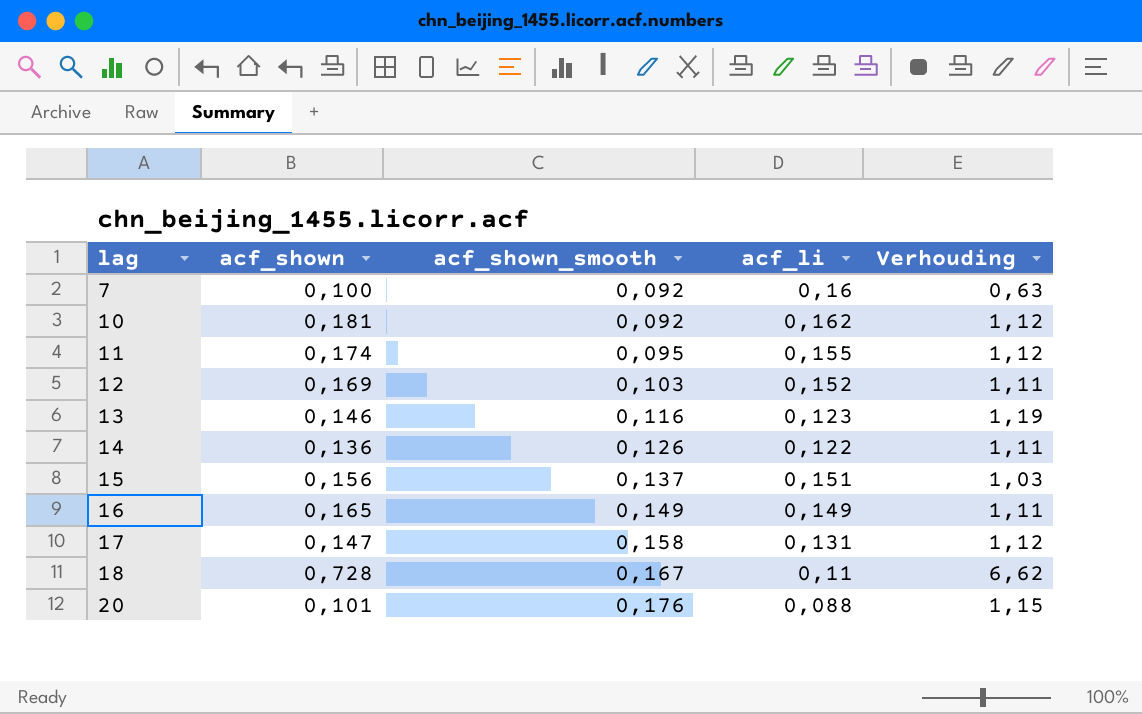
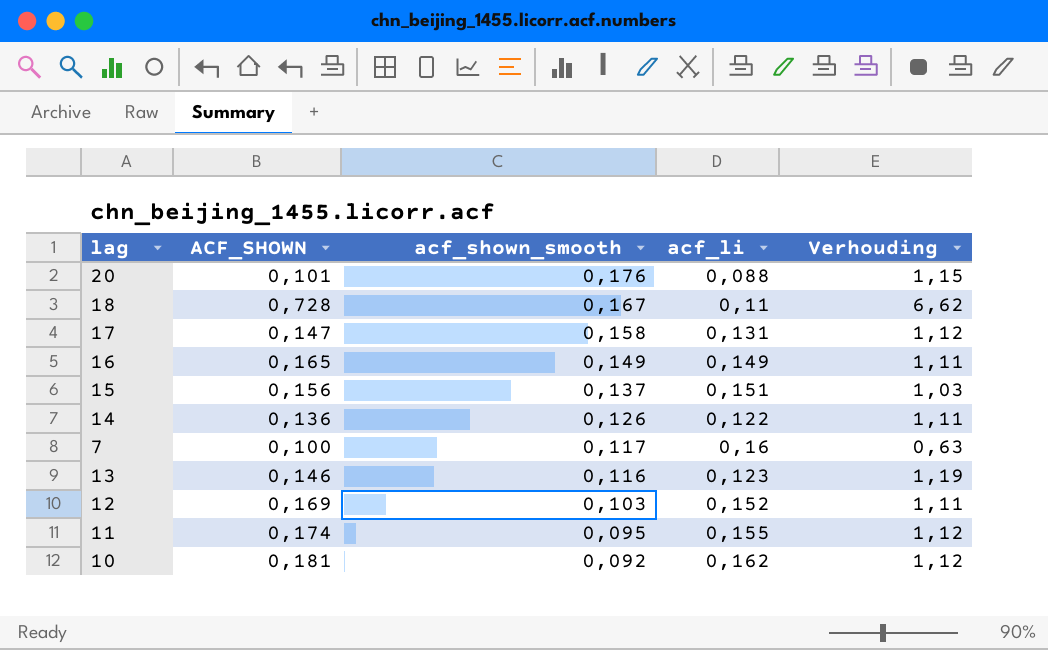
row order: lag ascending -> acf_shown_smooth descending
column name: acf_shown -> ACF_SHOWN
7 | acf_shown_smooth: 0,092 -> 0,117

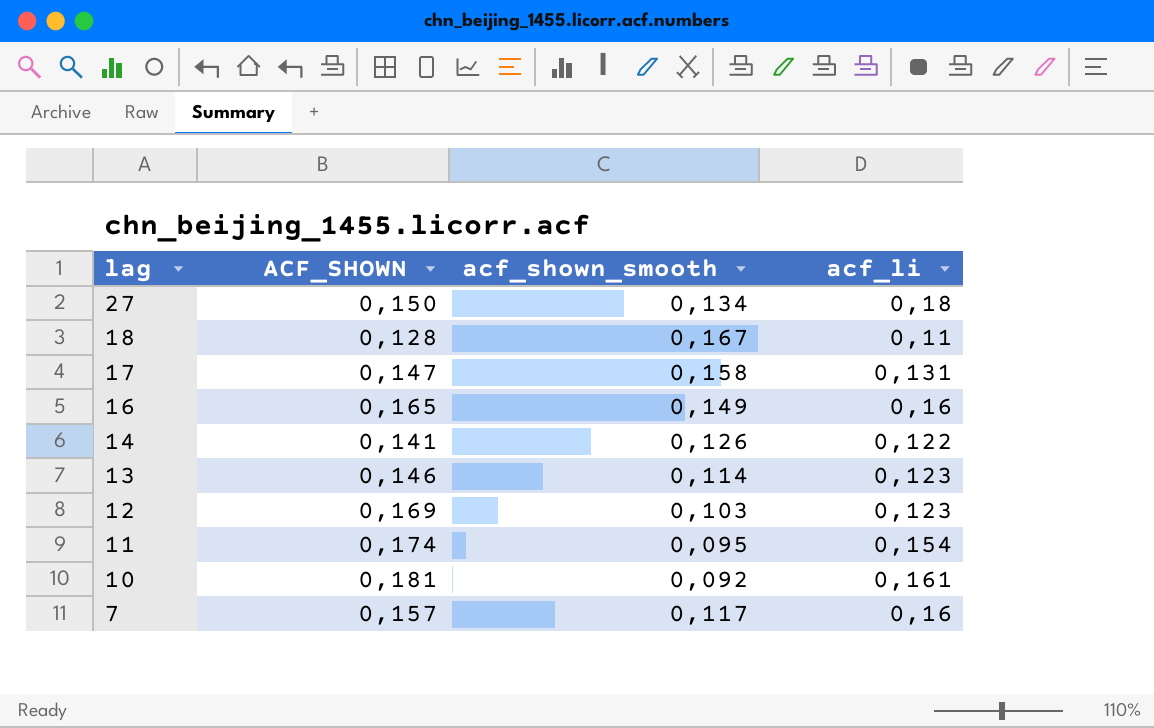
row order: acf_shown_smooth descending -> lag descending
column Verhouding | formula: [ACF_SHOWN] / [acf_li] -> none
row 20: 0,101 | 0,176 | 0,088 | 1,15 -> none
row 15: 0,156 | 0,137 | 0,151 | 1,03 -> none
row 27: none -> 0,150 | 0,134 | 0,18
18 | ACF_SHOWN: 0,728 -> 0,128
16 | acf_li: 0,149 -> 0,16
14 | ACF_SHOWN: 0,136 -> 0,141
13 | acf_shown_smooth: 0,116 -> 0,114
12 | acf_li: 0,152 -> 0,123
11 | acf_li: 0,155 -> 0,154
10 | acf_li: 0,162 -> 0,161
7 | ACF_SHOWN: 0,100 -> 0,157

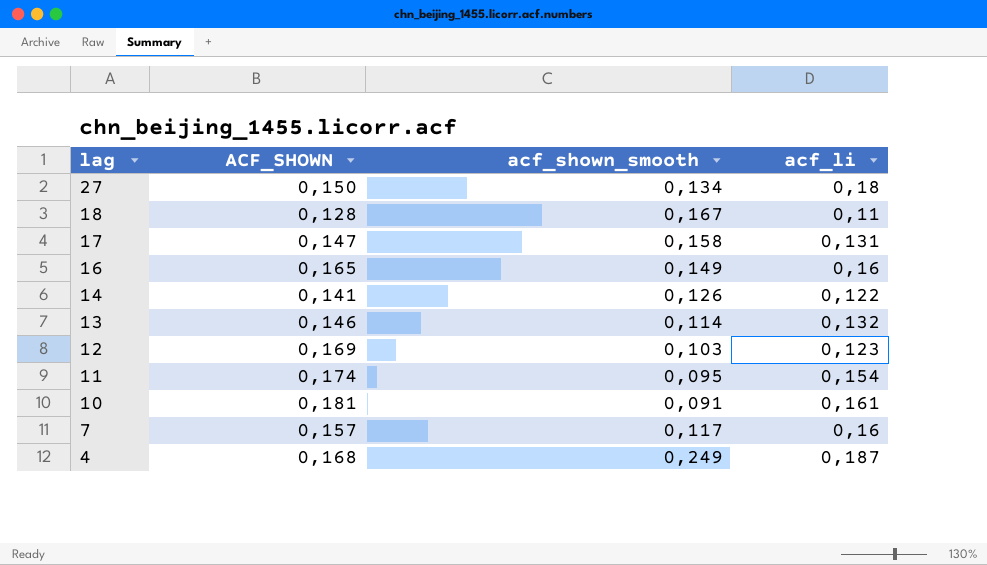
13 | acf_li: 0,123 -> 0,132
10 | acf_shown_smooth: 0,092 -> 0,091
row 4: none -> 0,168 | 0,249 | 0,187

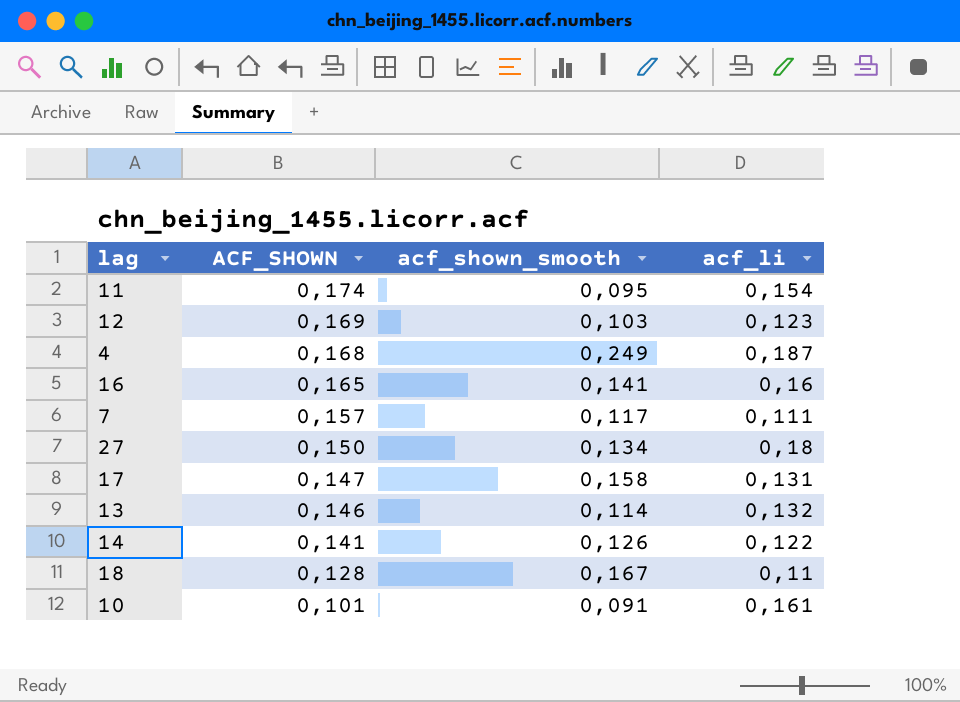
row order: lag descending -> ACF_SHOWN descending
16 | acf_shown_smooth: 0,149 -> 0,141
7 | acf_li: 0,16 -> 0,111
10 | ACF_SHOWN: 0,181 -> 0,101

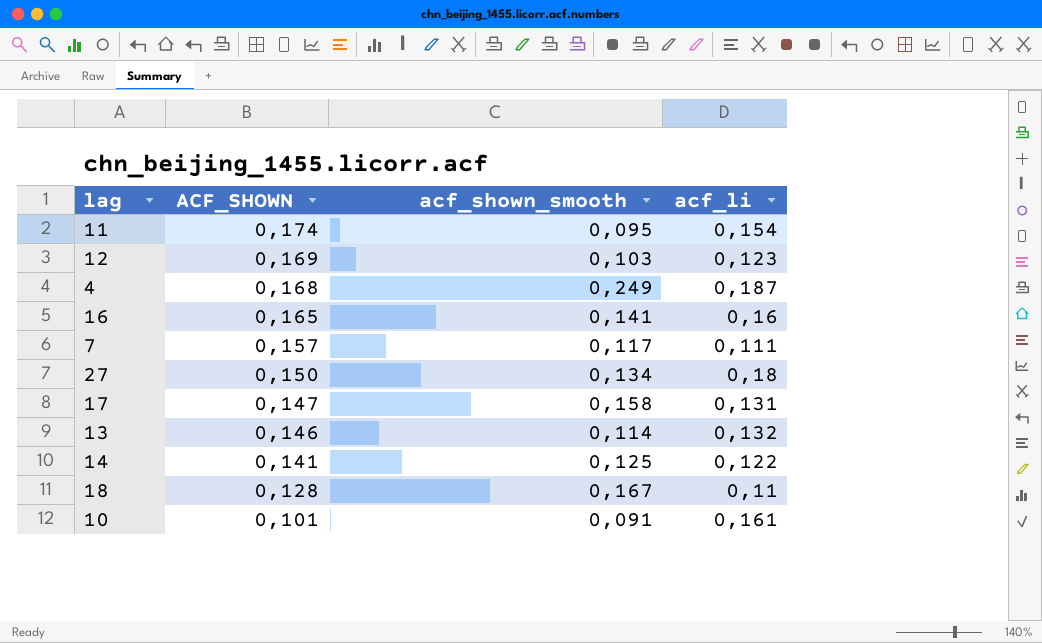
14 | acf_shown_smooth: 0,126 -> 0,125

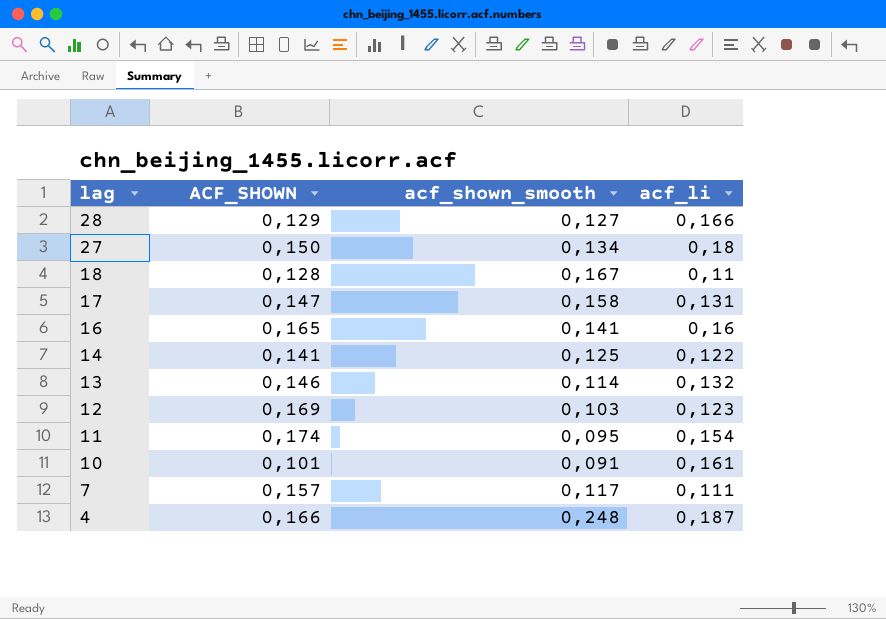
row order: ACF_SHOWN descending -> lag descending
row 28: none -> 0,129 | 0,127 | 0,166
4 | ACF_SHOWN: 0,168 -> 0,166
4 | acf_shown_smooth: 0,249 -> 0,248

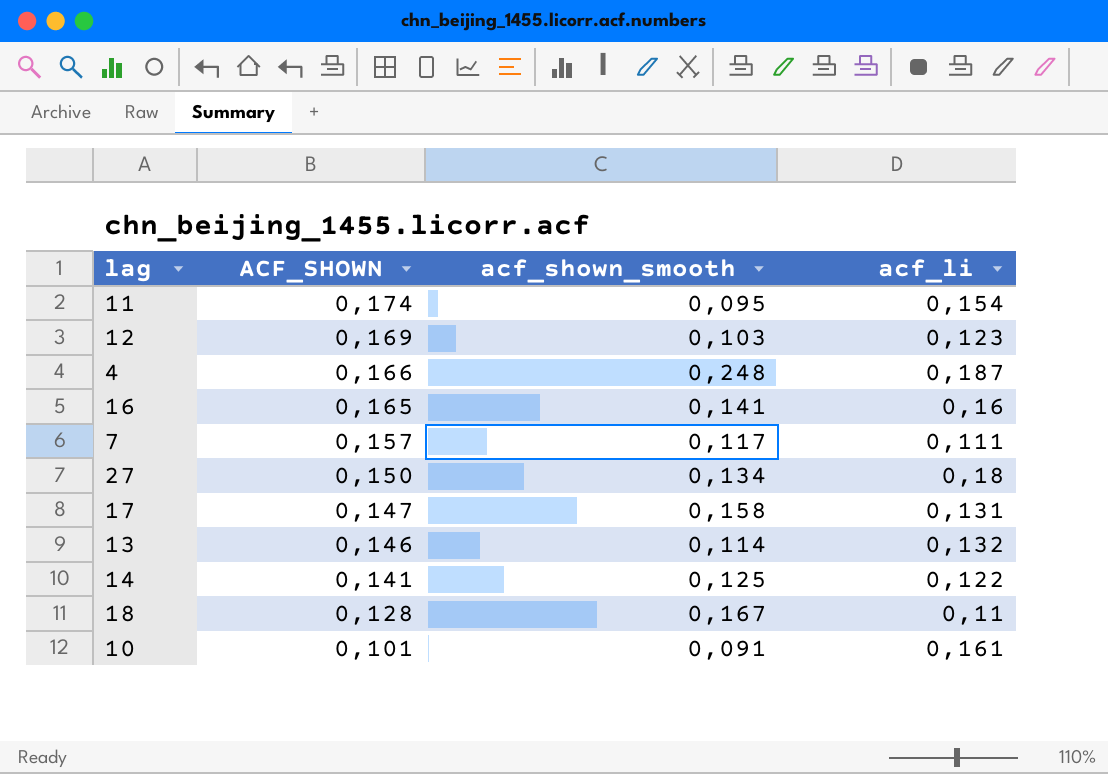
row order: lag descending -> ACF_SHOWN descending
row 28: 0,129 | 0,127 | 0,166 -> none

